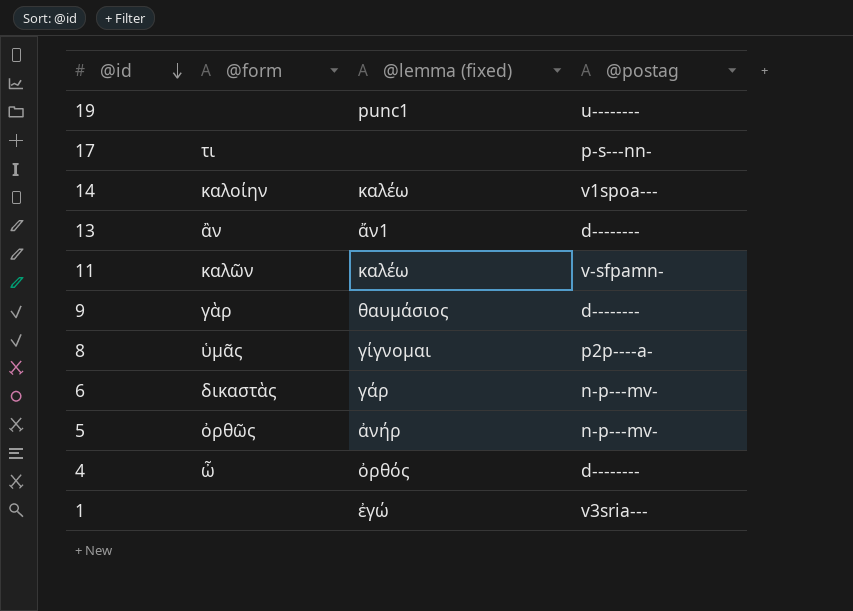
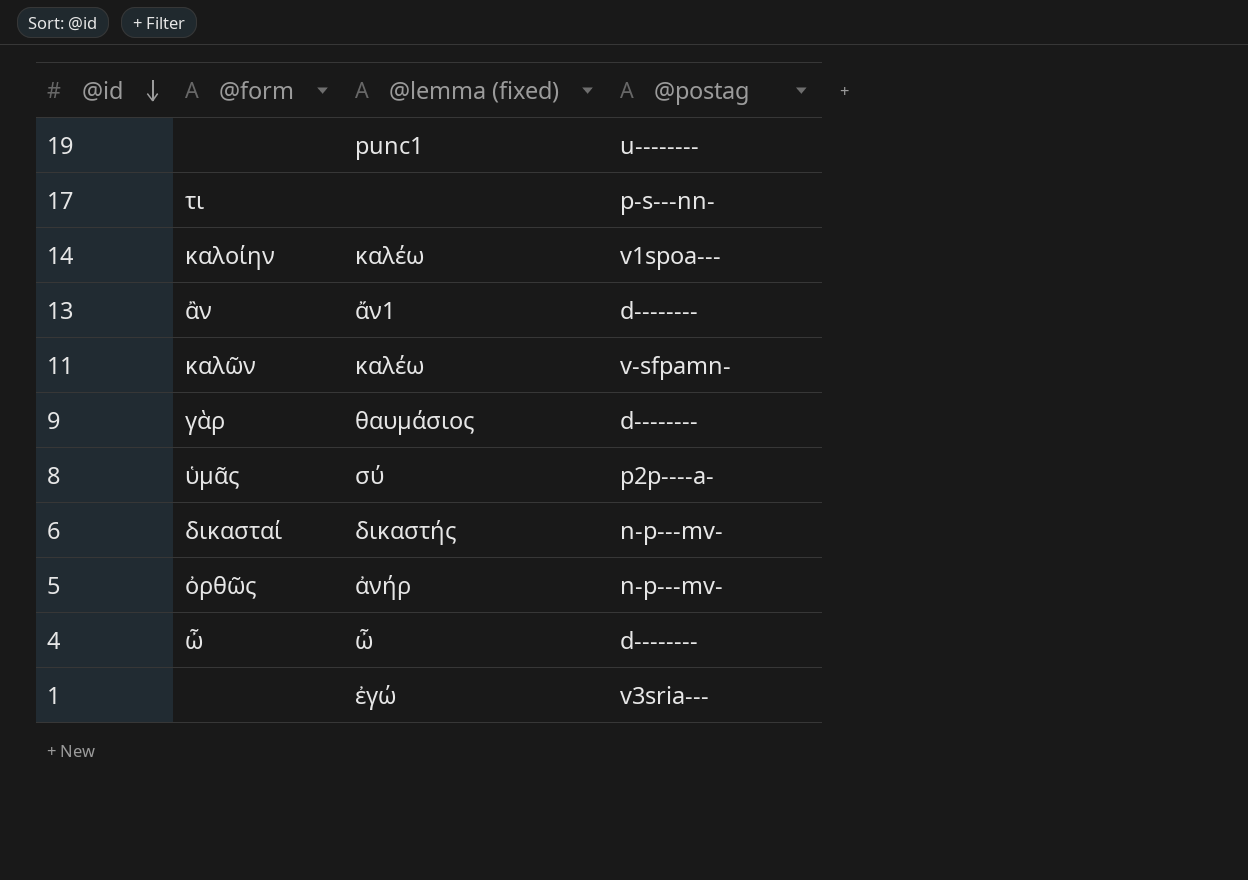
8 | @lemma (fixed): γίγνομαι -> σύ
6 | @form: δικαστὰς -> δικασταί
6 | @lemma (fixed): γάρ -> δικαστής
4 | @lemma (fixed): ὀρθός -> ὦ

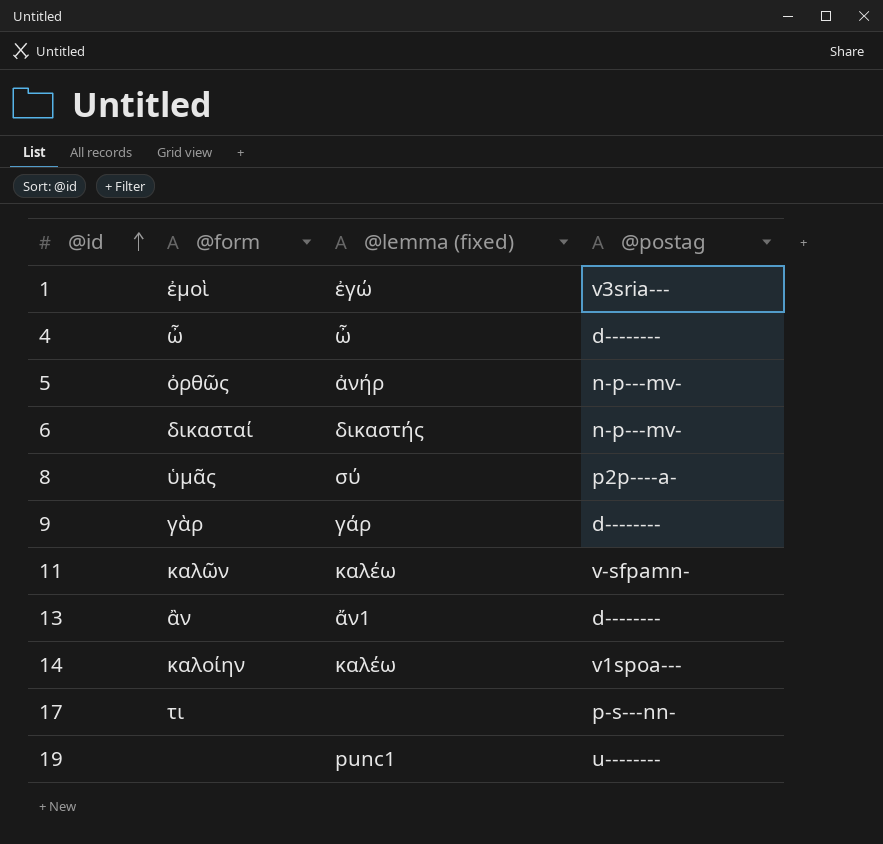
row order: @id descending -> @id ascending
1 | @form: none -> ἐμοὶ
9 | @lemma (fixed): θαυμάσιος -> γάρ

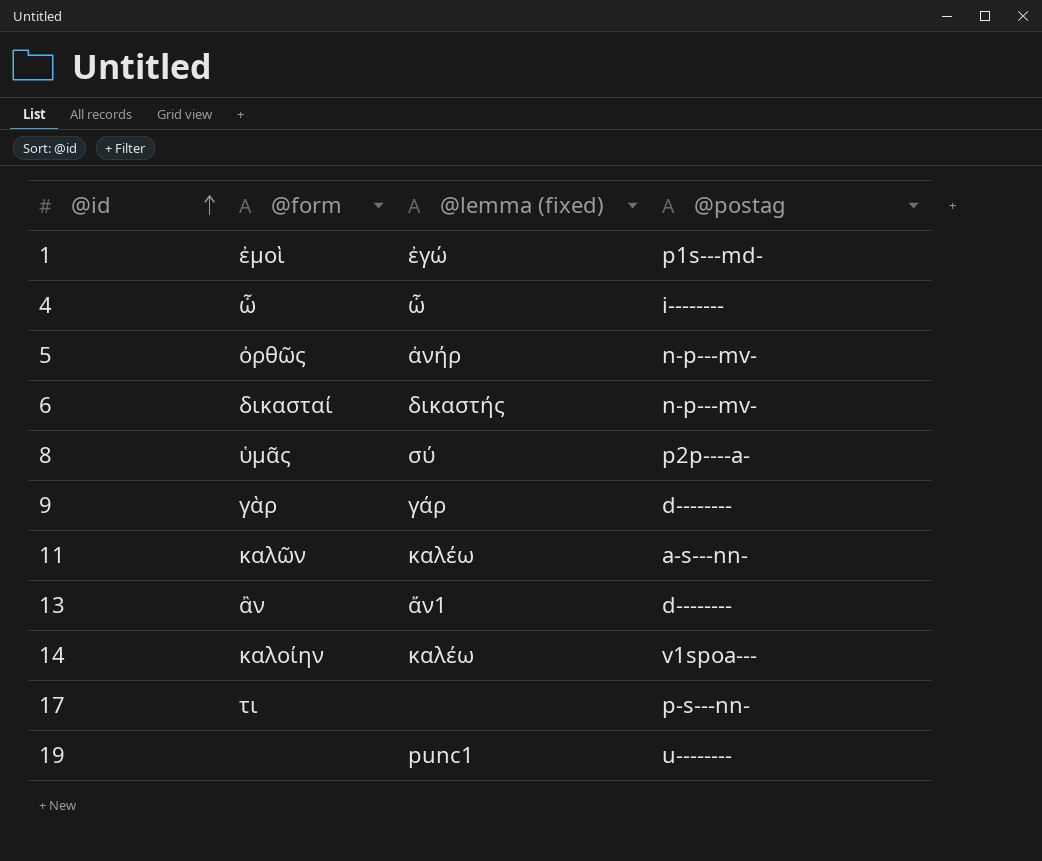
1 | @postag: v3sria--- -> p1s---md-
4 | @postag: d-------- -> i--------
11 | @postag: v-sfpamn- -> a-s---nn-

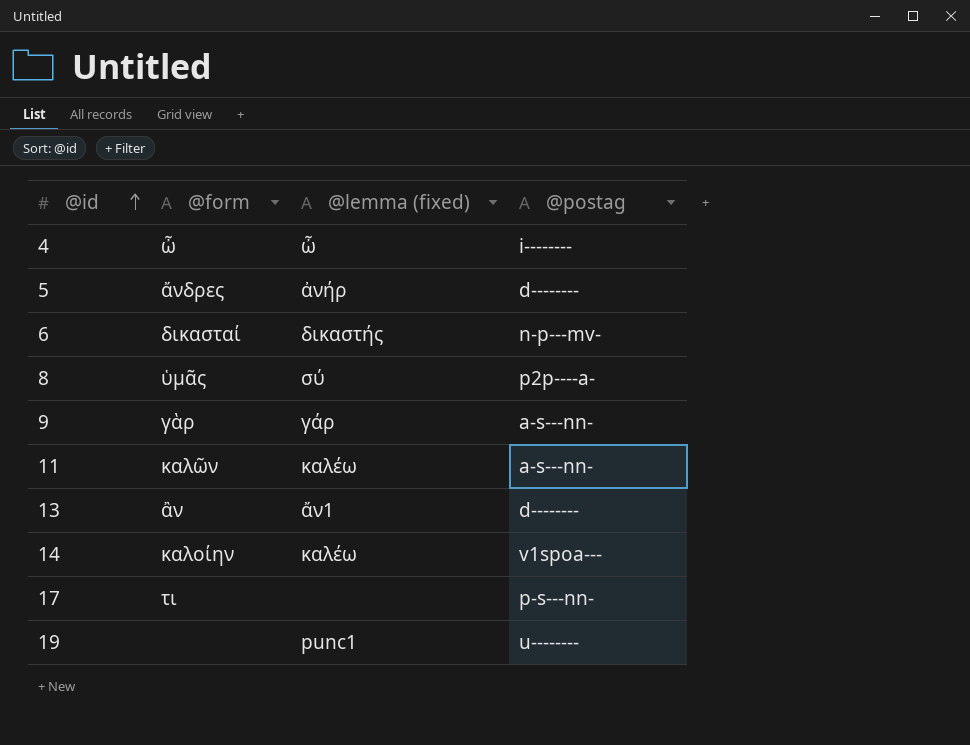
row 1: ἐμοὶ | ἐγώ | p1s---md- -> none
5 | @form: ὀρθῶς -> ἄνδρες
5 | @postag: n-p---mv- -> d--------
9 | @postag: d-------- -> a-s---nn-

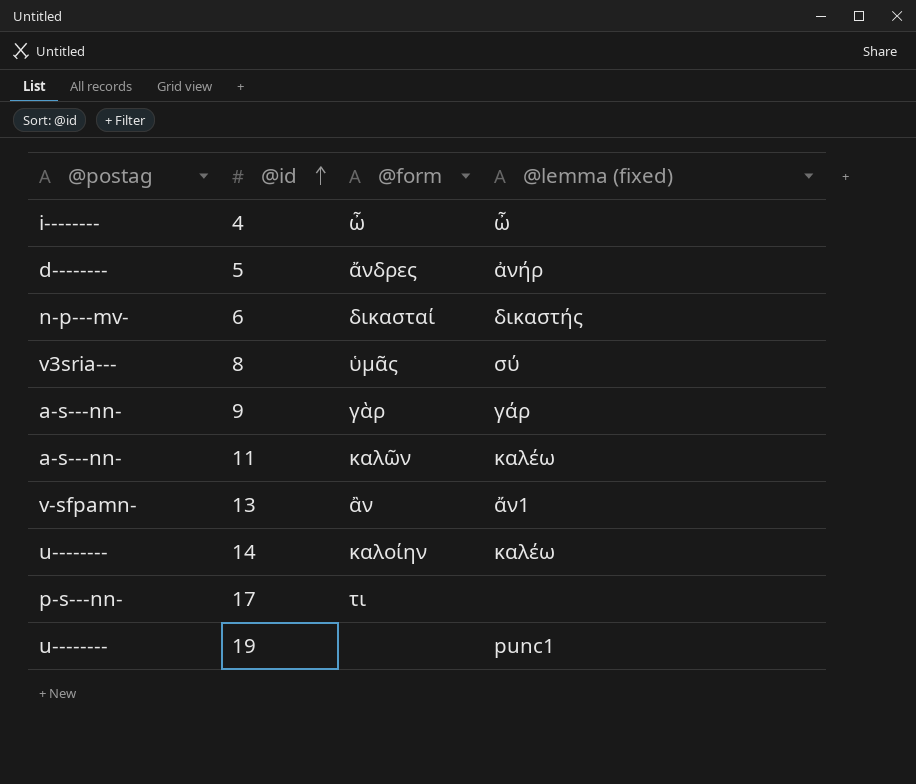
column @postag | position: 4 -> 1
8 | @postag: p2p----a- -> v3sria---
13 | @postag: d-------- -> v-sfpamn-
14 | @postag: v1spoa--- -> u--------

